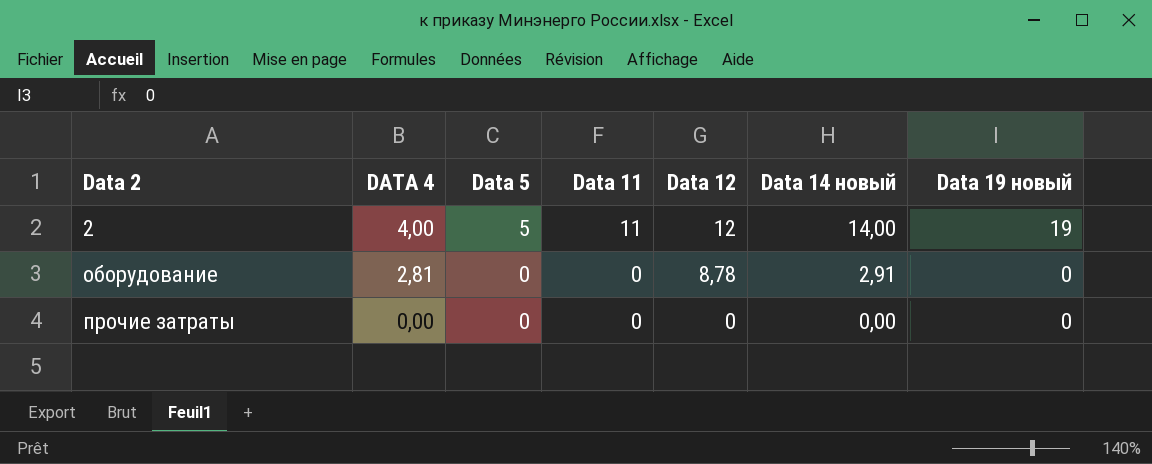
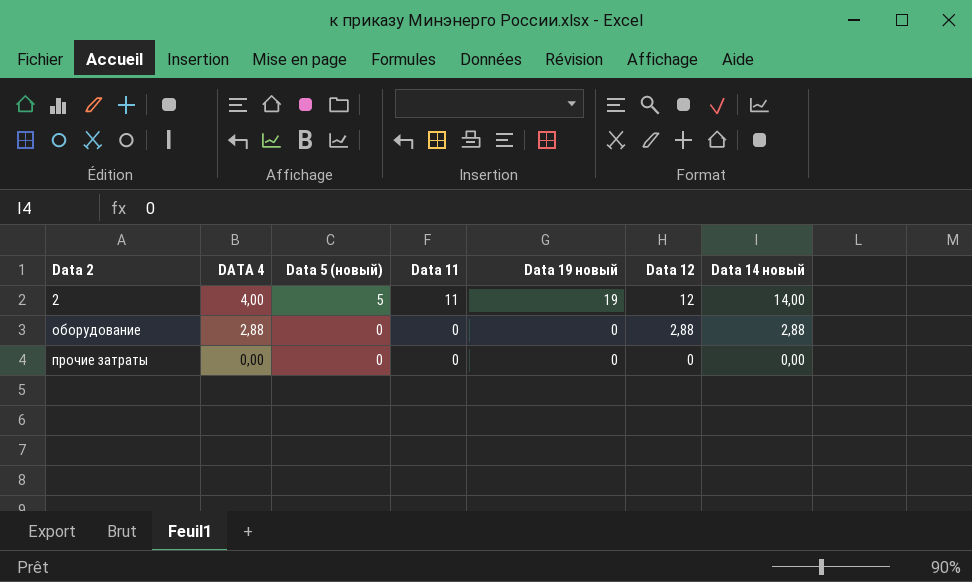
column name: Data 5 -> Data 5 (новый)
column Data 19 новый | position: 7 -> 5
оборудование | DATA 4: 2,81 -> 2,88
оборудование | Data 12: 8,78 -> 2,88
оборудование | Data 14 новый: 2,91 -> 2,88

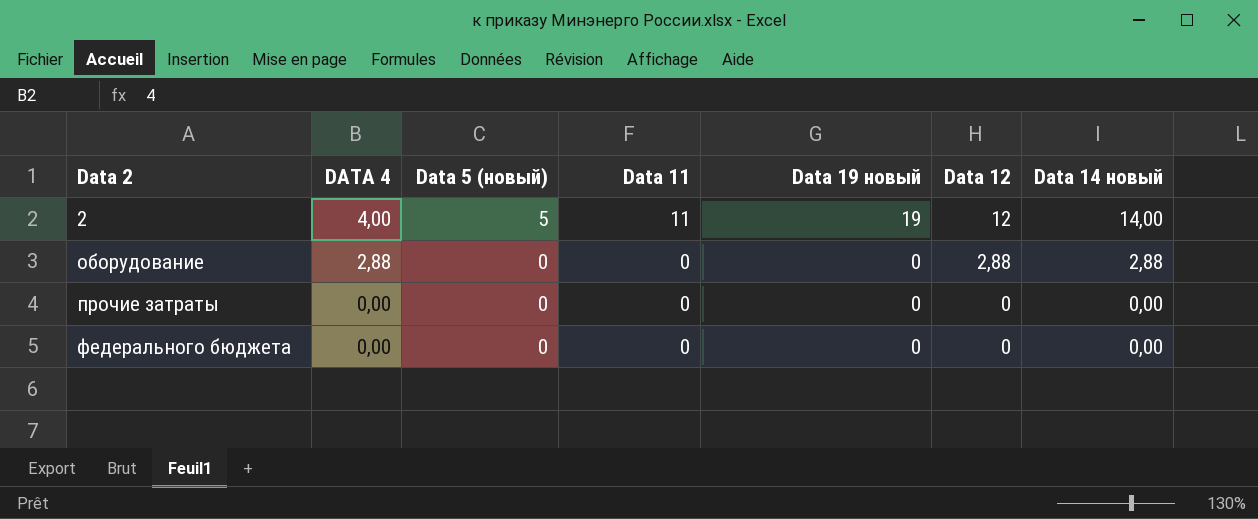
row федерального бюджета: none -> 0,00 | 0 | 0 | 0 | 0 | 0,00

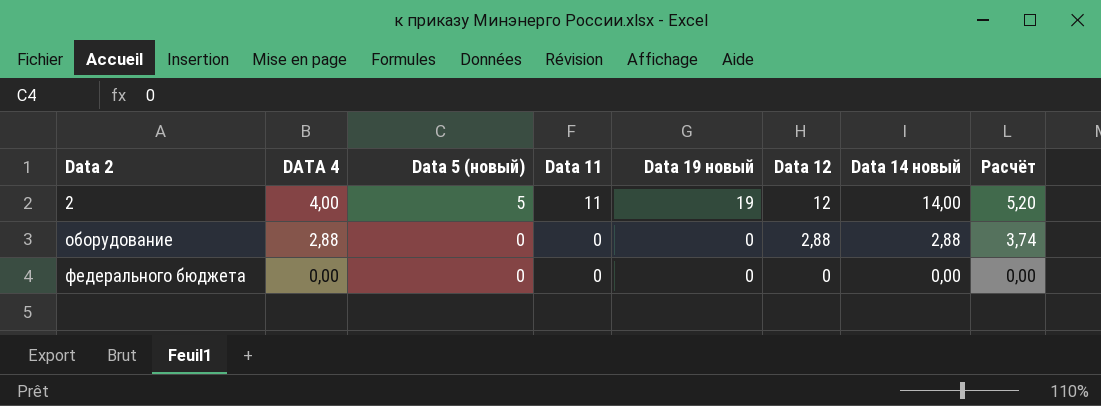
column Расчёт | formula: none -> [DATA 4] * 1,3
row прочие затраты: 0,00 | 0 | 0 | 0 | 0 | 0,00 -> none

